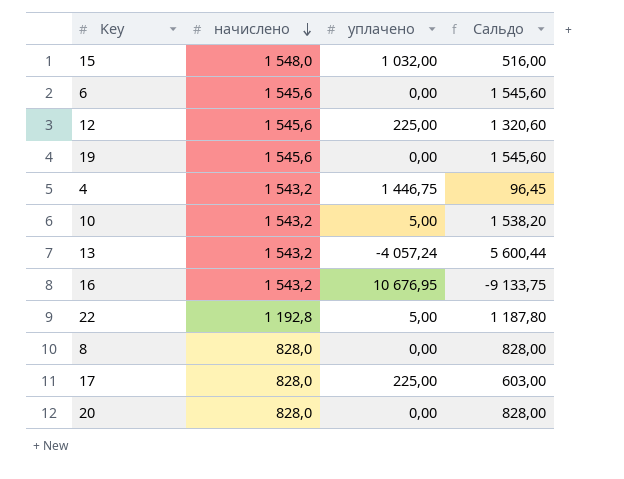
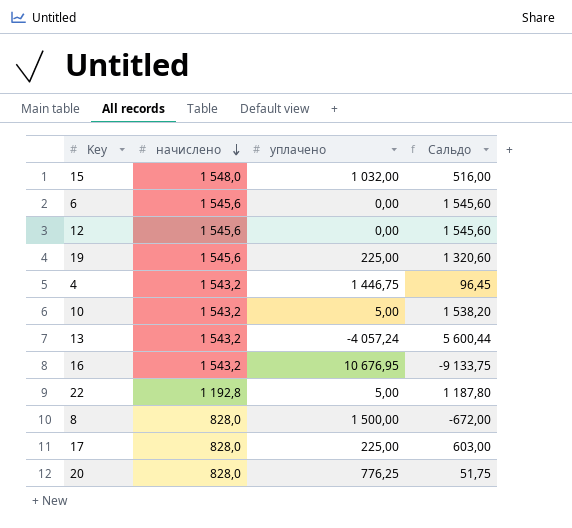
12 | уплачено: 225,00 -> 0,00
12 | Сальдо: 1 320,60 -> 1 545,60
19 | уплачено: 0,00 -> 225,00
19 | Сальдо: 1 545,60 -> 1 320,60
8 | уплачено: 0,00 -> 1 500,00
8 | Сальдо: 828,00 -> -672,00
20 | уплачено: 0,00 -> 776,25
20 | Сальдо: 828,00 -> 51,75

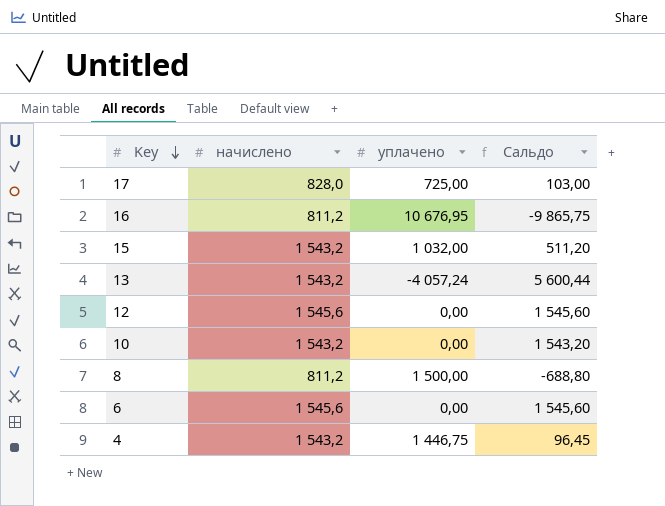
row order: начислено descending -> Key descending
row 19: 1 545,6 | 225,00 | 1 320,60 -> none
row 22: 1 192,8 | 5,00 | 1 187,80 -> none
row 20: 828,0 | 776,25 | 51,75 -> none
17 | уплачено: 225,00 -> 725,00
17 | Сальдо: 603,00 -> 103,00
16 | начислено: 1 543,2 -> 811,2
16 | Сальдо: -9 133,75 -> -9 865,75
15 | начислено: 1 548,0 -> 1 543,2
15 | Сальдо: 516,00 -> 511,20
10 | уплачено: 5,00 -> 0,00
10 | Сальдо: 1 538,20 -> 1 543,20
8 | начислено: 828,0 -> 811,2
8 | Сальдо: -672,00 -> -688,80

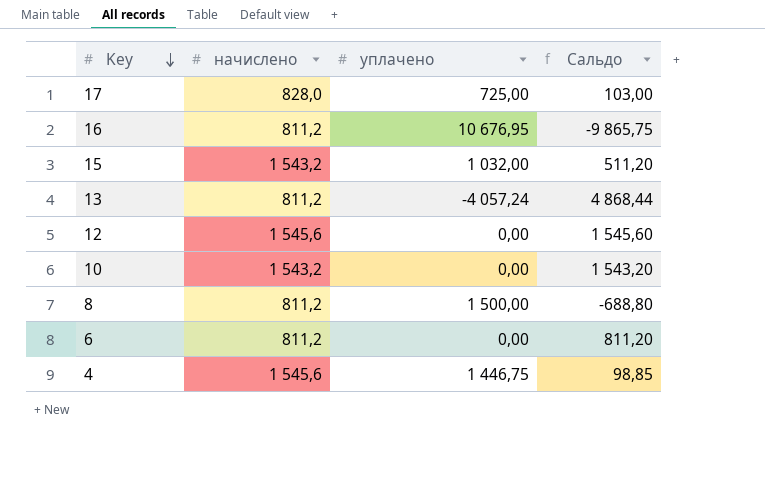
13 | начислено: 1 543,2 -> 811,2
13 | Сальдо: 5 600,44 -> 4 868,44
6 | начислено: 1 545,6 -> 811,2
6 | Сальдо: 1 545,60 -> 811,20
4 | начислено: 1 543,2 -> 1 545,6
4 | Сальдо: 96,45 -> 98,85

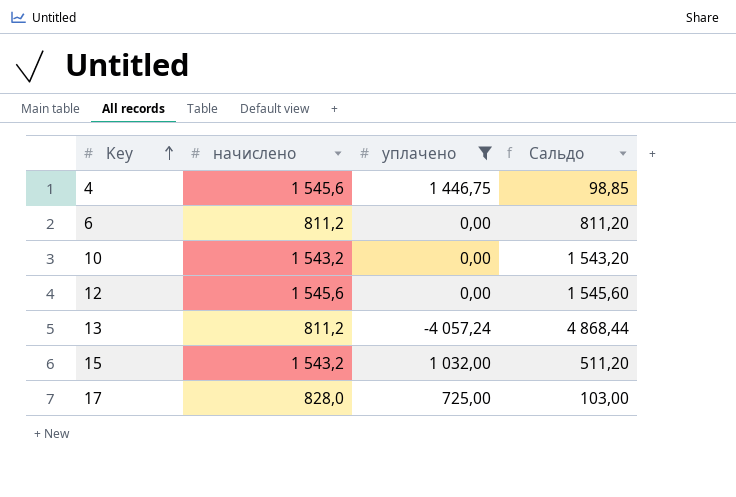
filter: none -> уплачено <= 1 446,75
row order: Key descending -> Key ascending

